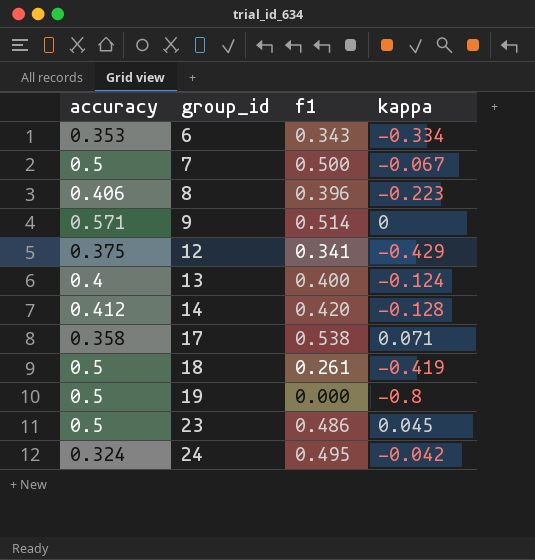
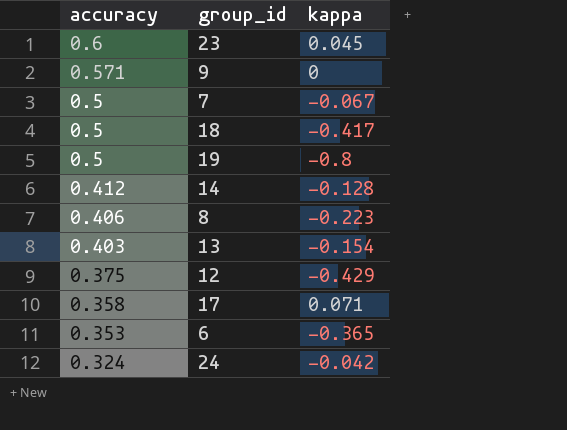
row order: group_id ascending -> accuracy descending
column f1 | position: 3 -> none
23 | accuracy: 0.5 -> 0.6
18 | kappa: -0.419 -> -0.417
13 | accuracy: 0.4 -> 0.403
13 | kappa: -0.124 -> -0.154
6 | kappa: -0.334 -> -0.365

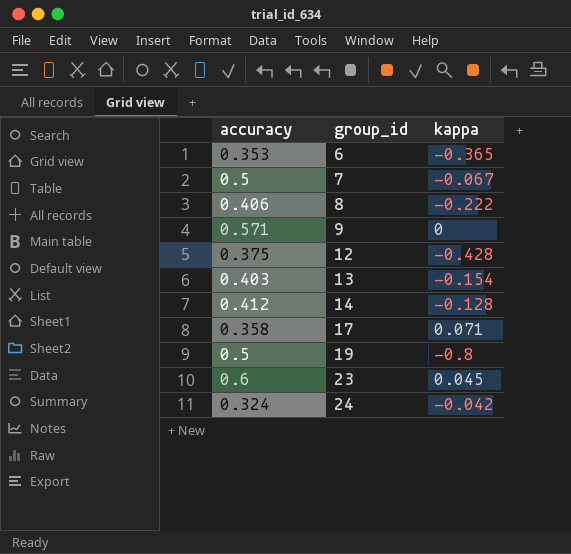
row order: accuracy descending -> group_id ascending
row 18: 0.5 | -0.417 -> none
8 | kappa: -0.223 -> -0.222
12 | kappa: -0.429 -> -0.428

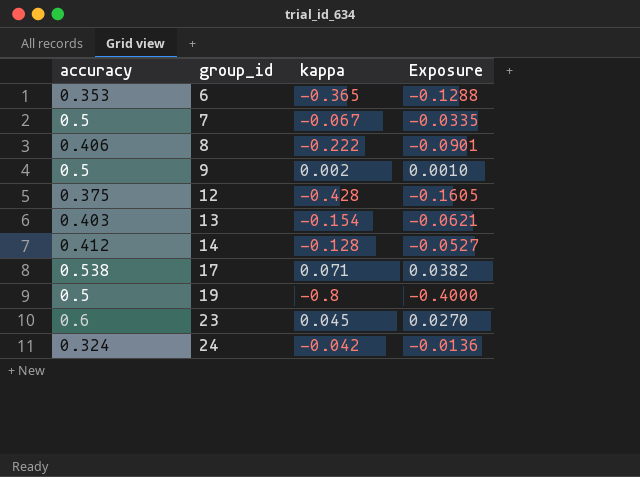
column Exposure | formula: none -> [accuracy] * [kappa]
9 | accuracy: 0.571 -> 0.5
9 | kappa: 0 -> 0.002
17 | accuracy: 0.358 -> 0.538

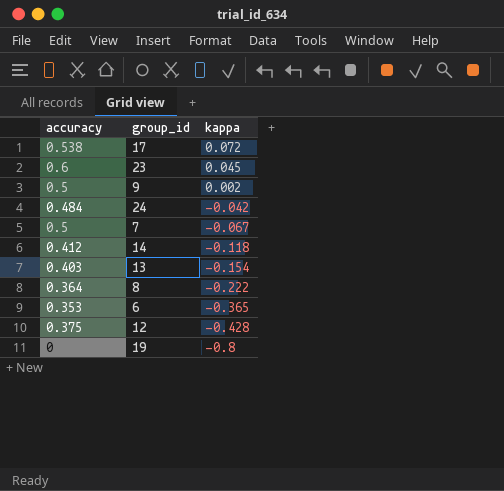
row order: group_id ascending -> kappa descending
column Exposure | formula: [accuracy] * [kappa] -> none
17 | kappa: 0.071 -> 0.072
24 | accuracy: 0.324 -> 0.484
14 | kappa: -0.128 -> -0.118
8 | accuracy: 0.406 -> 0.364
19 | accuracy: 0.5 -> 0

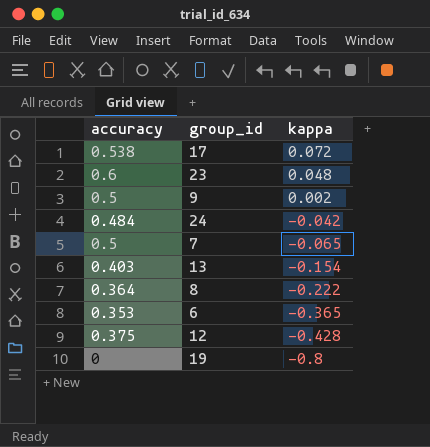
row 14: 0.412 | -0.118 -> none
23 | kappa: 0.045 -> 0.048
7 | kappa: -0.067 -> -0.065

